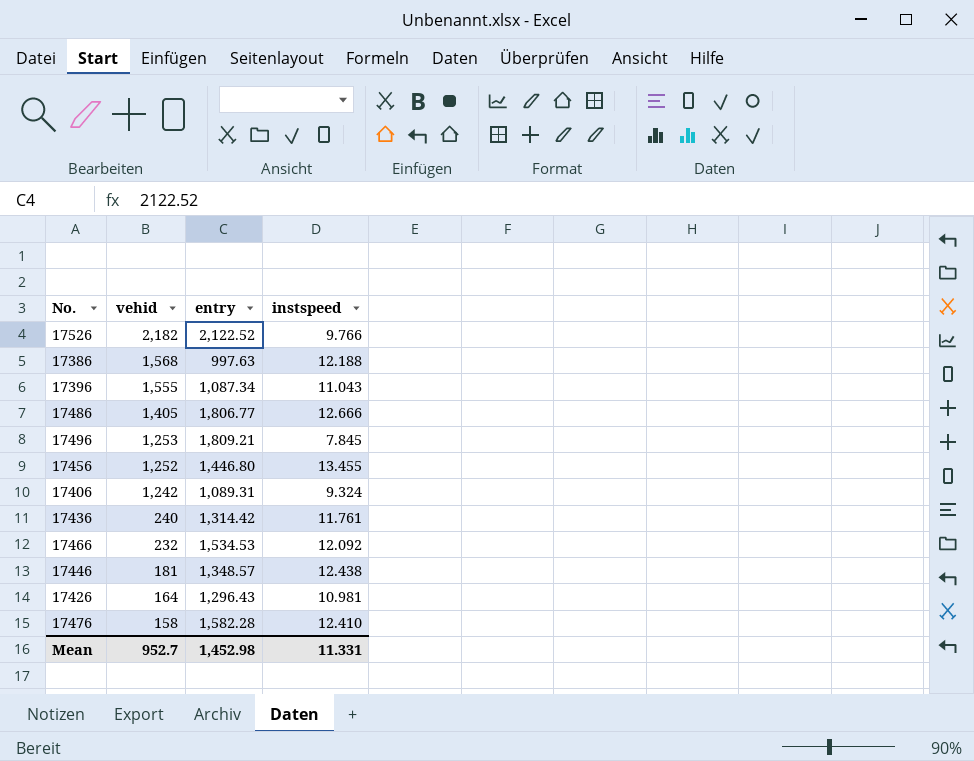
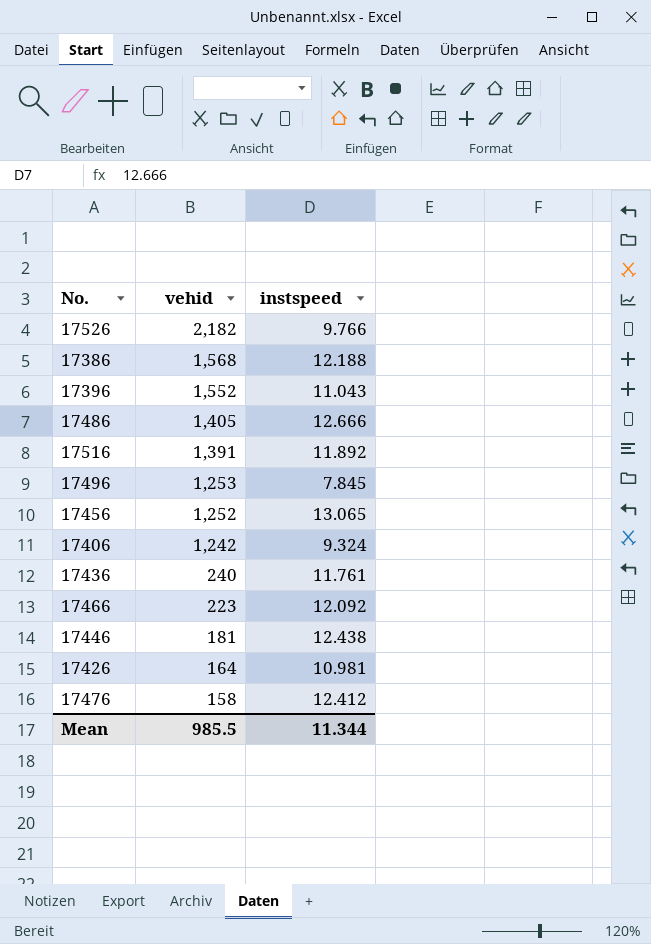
column entry | position: 3 -> none
17396 | vehid: 1,555 -> 1,552
row 17516: none -> 1,391 | 11.892
17456 | instspeed: 13.455 -> 13.065
17466 | vehid: 232 -> 223
17476 | instspeed: 12.410 -> 12.412
Mean | vehid: 952.7 -> 985.5
Mean | instspeed: 11.331 -> 11.344

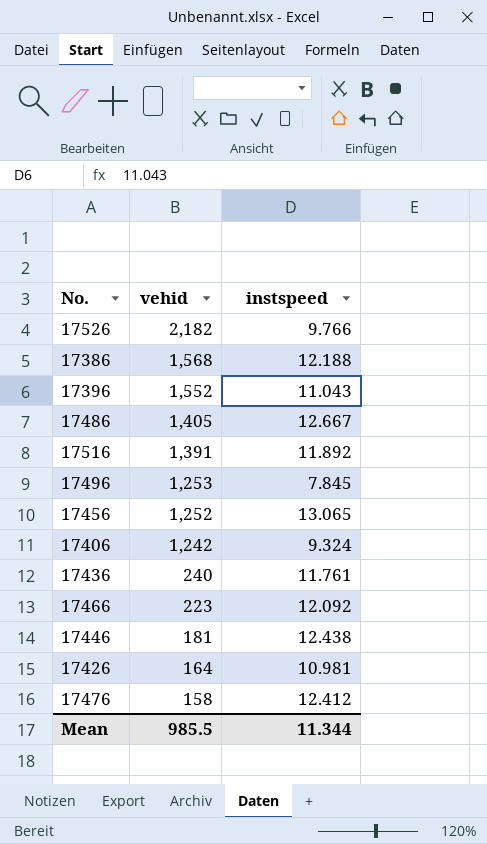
17486 | instspeed: 12.666 -> 12.667

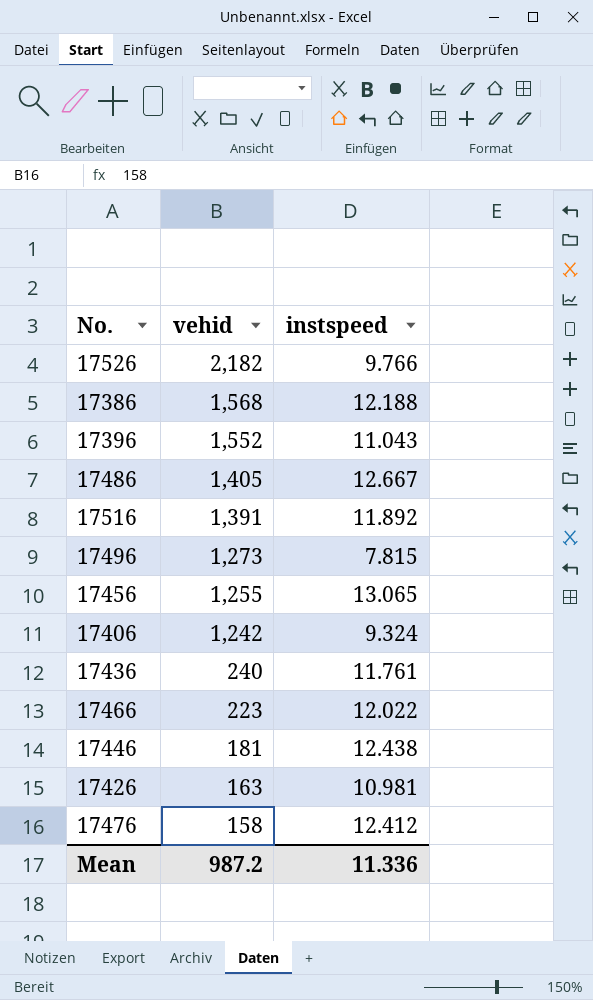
17496 | vehid: 1,253 -> 1,273
17496 | instspeed: 7.845 -> 7.815
17456 | vehid: 1,252 -> 1,255
17466 | instspeed: 12.092 -> 12.022
17426 | vehid: 164 -> 163
Mean | vehid: 985.5 -> 987.2
Mean | instspeed: 11.344 -> 11.336

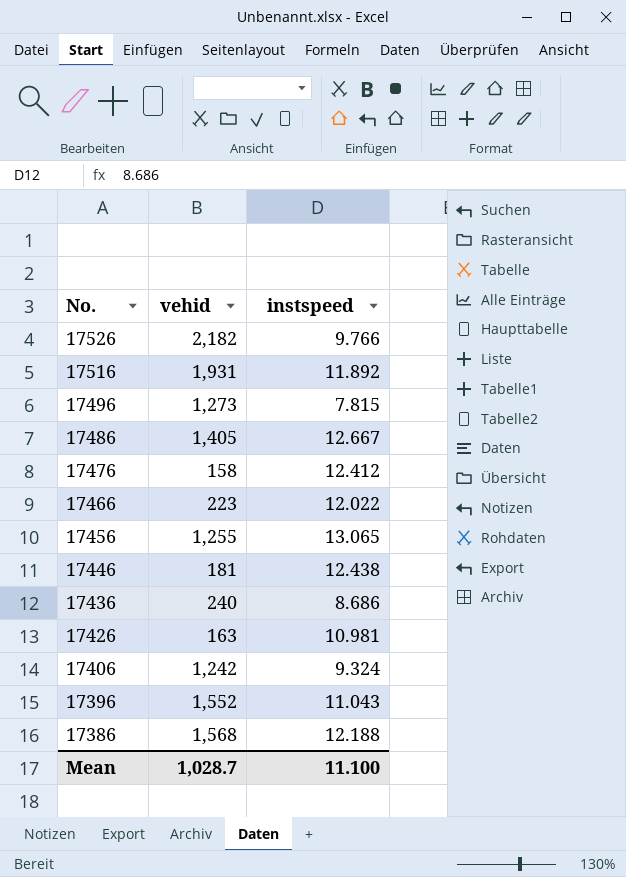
row order: vehid descending -> No. descending
17516 | vehid: 1,391 -> 1,931
17436 | instspeed: 11.761 -> 8.686
Mean | vehid: 987.2 -> 1,028.7
Mean | instspeed: 11.336 -> 11.100

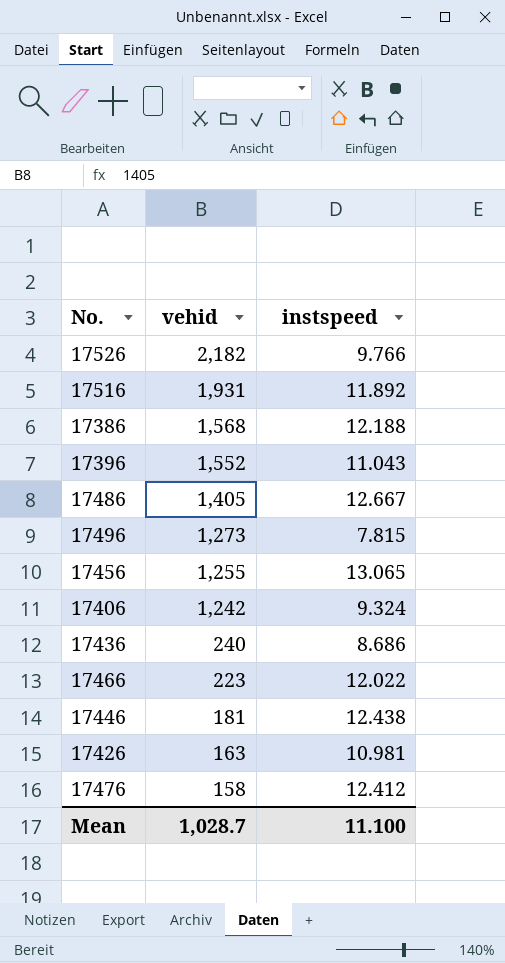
row order: No. descending -> vehid descending

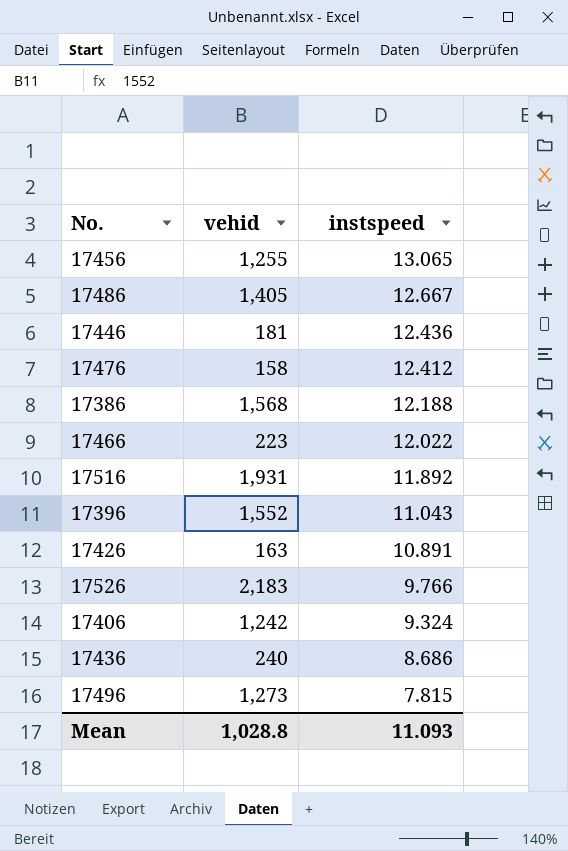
row order: vehid descending -> instspeed descending
17446 | instspeed: 12.438 -> 12.436
17426 | instspeed: 10.981 -> 10.891
17526 | vehid: 2,182 -> 2,183
Mean | vehid: 1,028.7 -> 1,028.8
Mean | instspeed: 11.100 -> 11.093

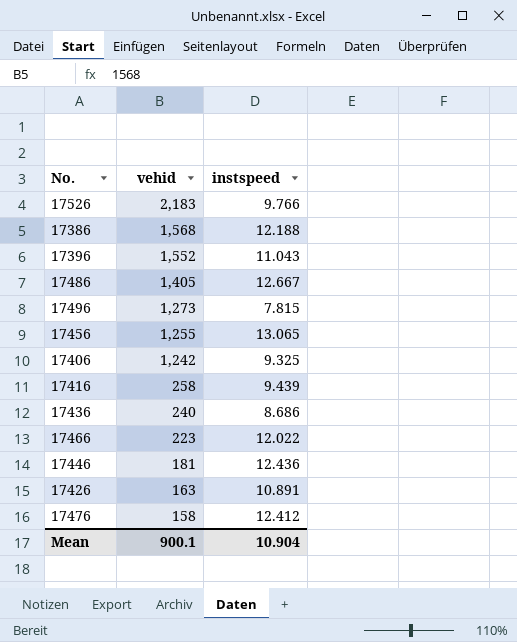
row order: instspeed descending -> vehid descending
row 17516: 1,931 | 11.892 -> none
17406 | instspeed: 9.324 -> 9.325
row 17416: none -> 258 | 9.439
Mean | vehid: 1,028.8 -> 900.1
Mean | instspeed: 11.093 -> 10.904

